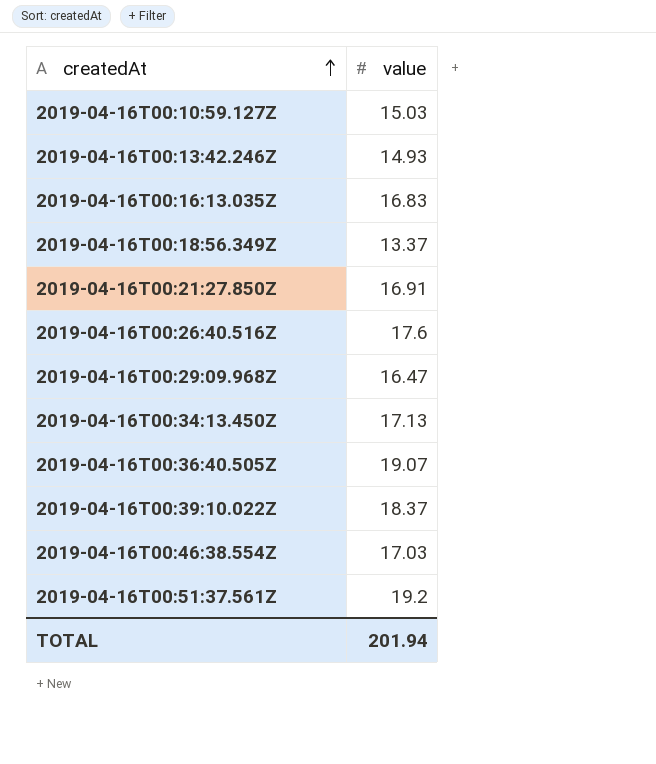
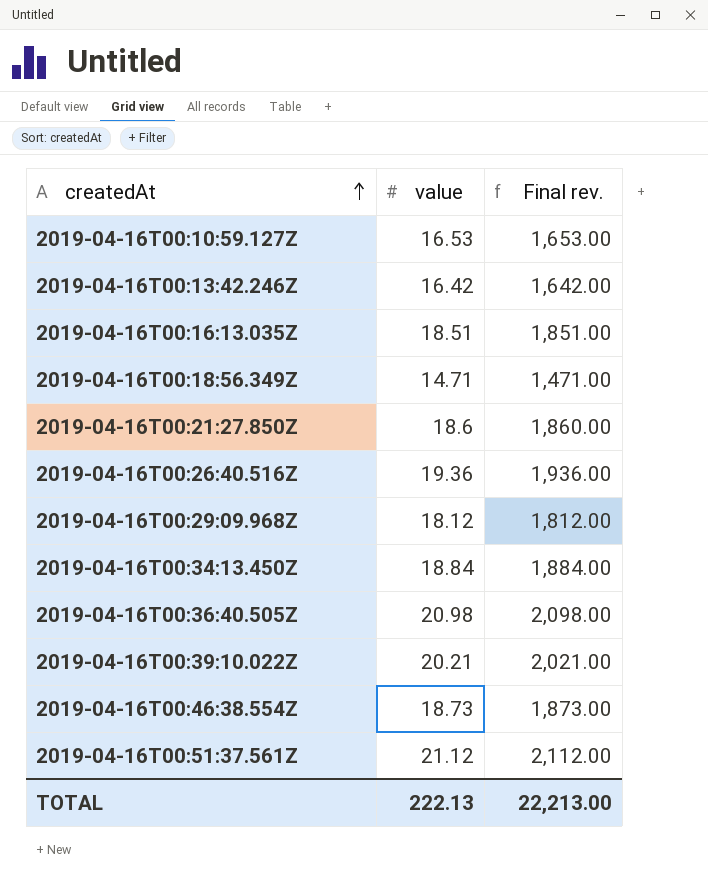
column Final rev. | formula: none -> [value] * 100
2019-04-16T00:10:59.127Z | value: 15.03 -> 16.53
2019-04-16T00:13:42.246Z | value: 14.93 -> 16.42
2019-04-16T00:16:13.035Z | value: 16.83 -> 18.51
2019-04-16T00:18:56.349Z | value: 13.37 -> 14.71
2019-04-16T00:21:27.850Z | value: 16.91 -> 18.6
2019-04-16T00:26:40.516Z | value: 17.6 -> 19.36
2019-04-16T00:29:09.968Z | value: 16.47 -> 18.12
2019-04-16T00:34:13.450Z | value: 17.13 -> 18.84
2019-04-16T00:36:40.505Z | value: 19.07 -> 20.98
2019-04-16T00:39:10.022Z | value: 18.37 -> 20.21
2019-04-16T00:46:38.554Z | value: 17.03 -> 18.73
2019-04-16T00:51:37.561Z | value: 19.2 -> 21.12
TOTAL | value: 201.94 -> 222.13

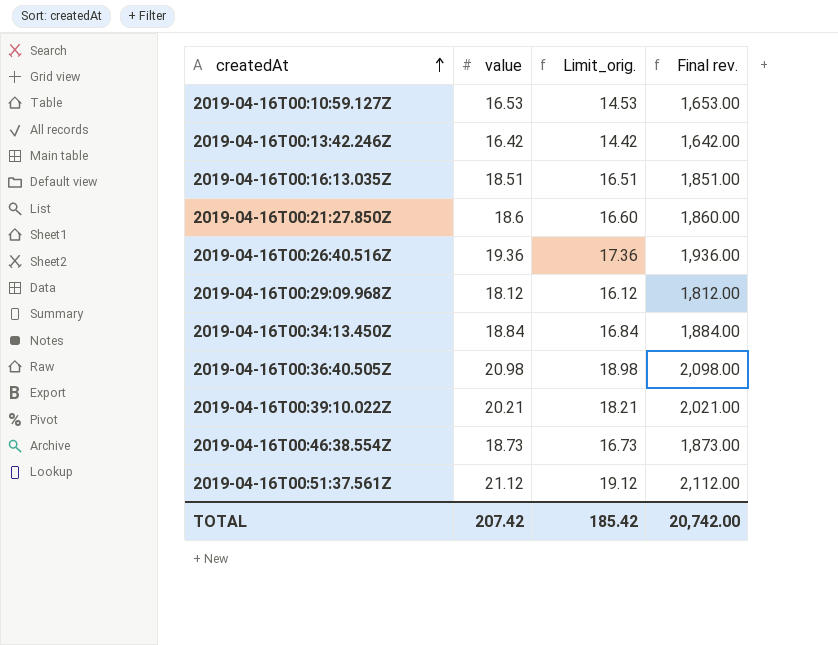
column Limit_orig. | formula: none -> [value] - 2
row 2019-04-16T00:18:56.349Z: 14.71 | 1,471.00 -> none
TOTAL | value: 222.13 -> 207.42
TOTAL | Final rev.: 22,213.00 -> 20,742.00

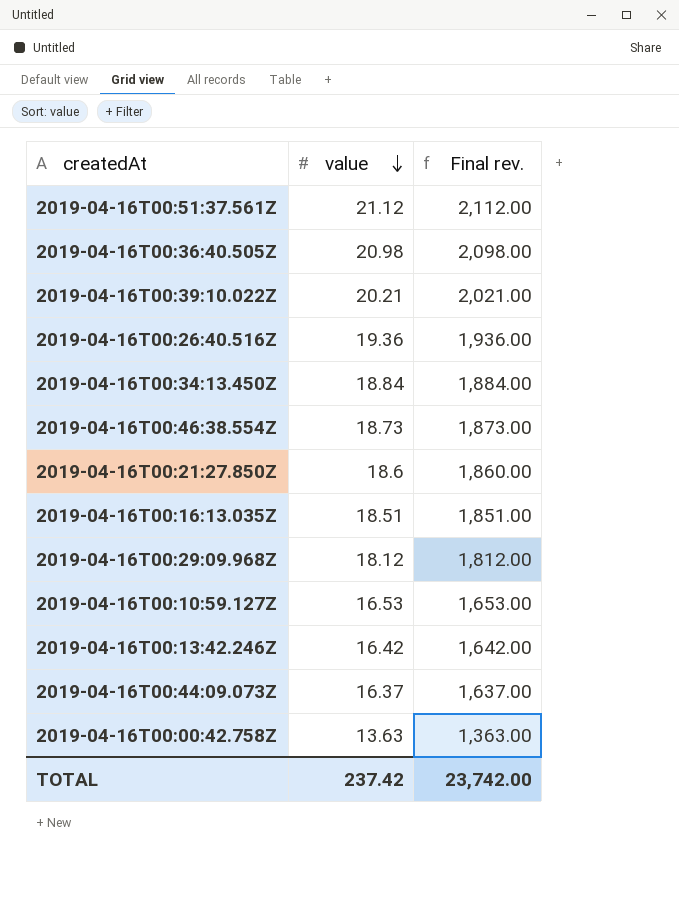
row order: createdAt ascending -> value descending
column Limit_orig. | formula: [value] - 2 -> none
row 2019-04-16T00:44:09.073Z: none -> 16.37 | 1,637.00
row 2019-04-16T00:00:42.758Z: none -> 13.63 | 1,363.00
TOTAL | value: 207.42 -> 237.42
TOTAL | Final rev.: 20,742.00 -> 23,742.00

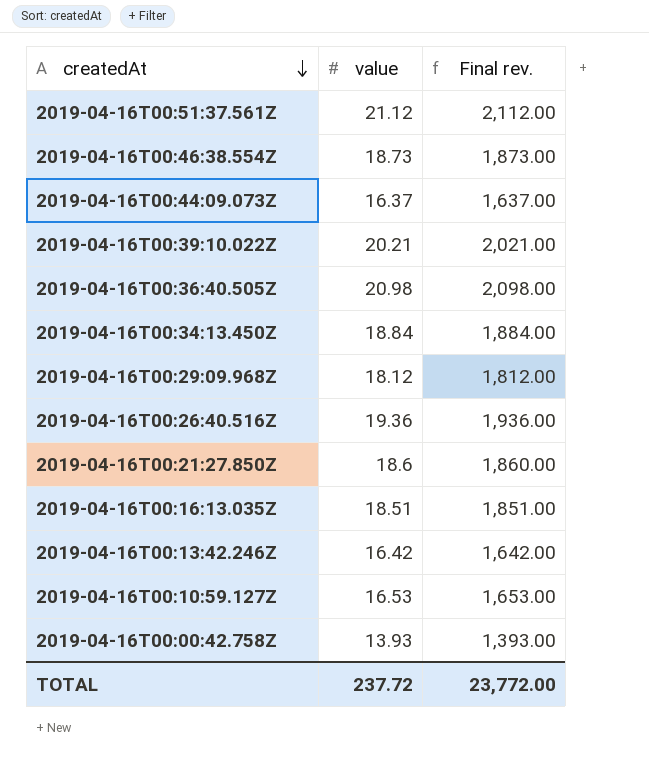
row order: value descending -> createdAt descending
2019-04-16T00:00:42.758Z | value: 13.63 -> 13.93
2019-04-16T00:00:42.758Z | Final rev.: 1,363.00 -> 1,393.00
TOTAL | value: 237.42 -> 237.72
TOTAL | Final rev.: 23,742.00 -> 23,772.00

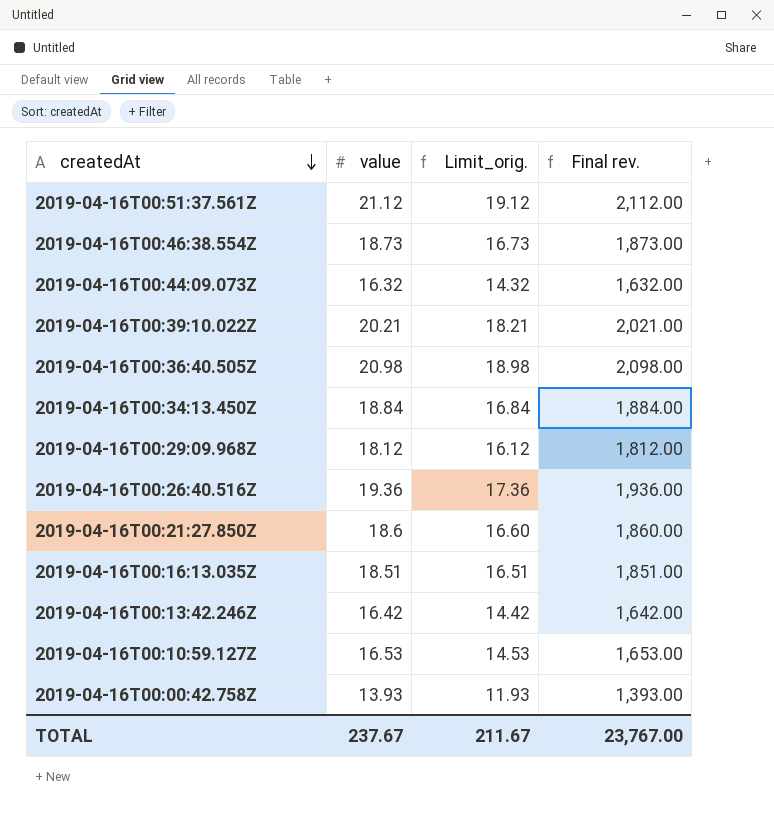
column Limit_orig. | formula: none -> [value] - 2
2019-04-16T00:44:09.073Z | value: 16.37 -> 16.32
2019-04-16T00:44:09.073Z | Final rev.: 1,637.00 -> 1,632.00
TOTAL | value: 237.72 -> 237.67
TOTAL | Final rev.: 23,772.00 -> 23,767.00

